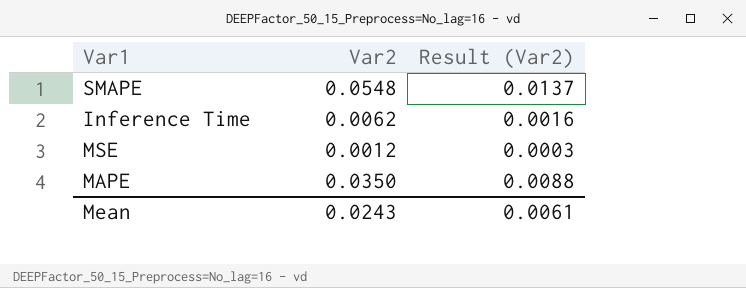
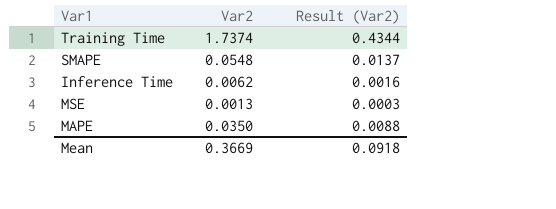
row Training Time: none -> 1.7374 | 0.4344
MSE | Var2: 0.0012 -> 0.0013
Mean | Var2: 0.0243 -> 0.3669
Mean | Result (Var2): 0.0061 -> 0.0918

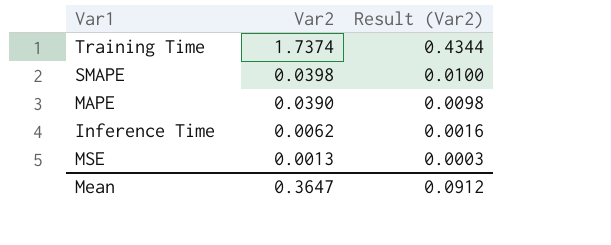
row order: none -> Var2 descending
SMAPE | Var2: 0.0548 -> 0.0398
SMAPE | Result (Var2): 0.0137 -> 0.0100
MAPE | Var2: 0.0350 -> 0.0390
MAPE | Result (Var2): 0.0088 -> 0.0098
Mean | Var2: 0.3669 -> 0.3647
Mean | Result (Var2): 0.0918 -> 0.0912

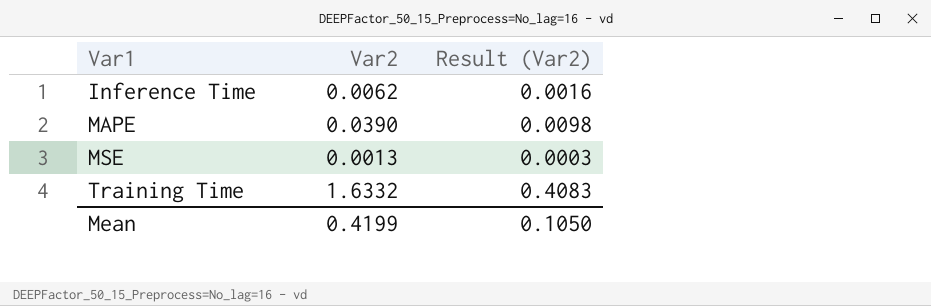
row order: Var2 descending -> Var1 ascending
row SMAPE: 0.0398 | 0.0100 -> none
Training Time | Var2: 1.7374 -> 1.6332
Training Time | Result (Var2): 0.4344 -> 0.4083
Mean | Var2: 0.3647 -> 0.4199
Mean | Result (Var2): 0.0912 -> 0.1050

